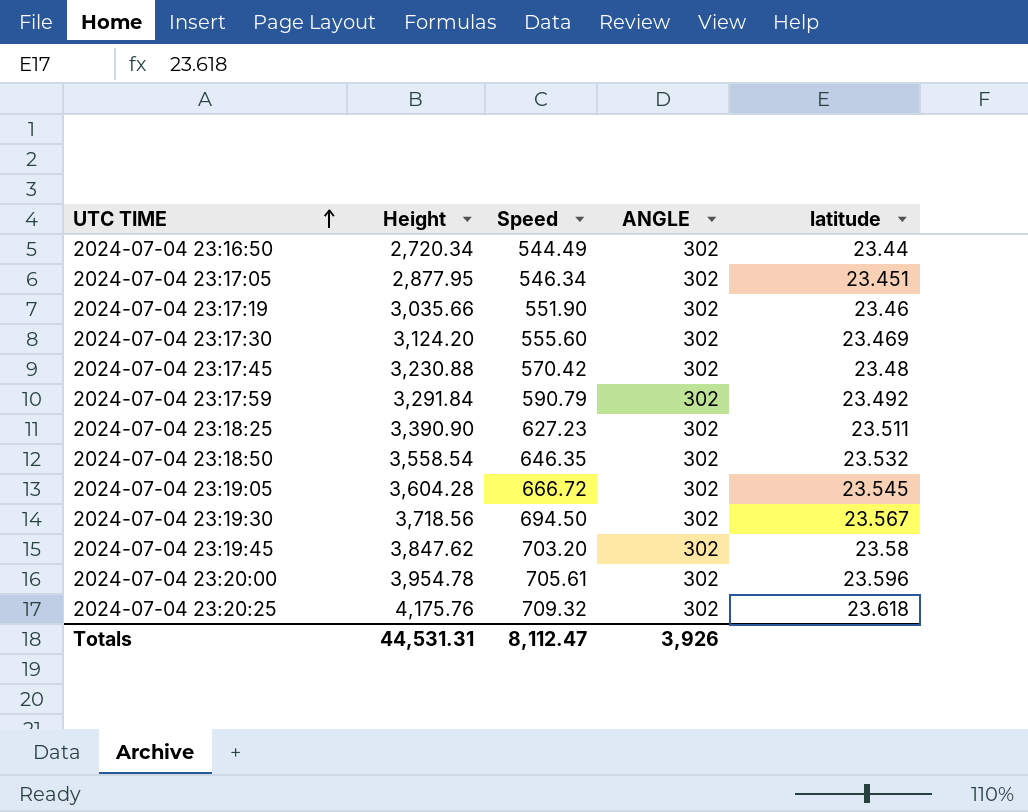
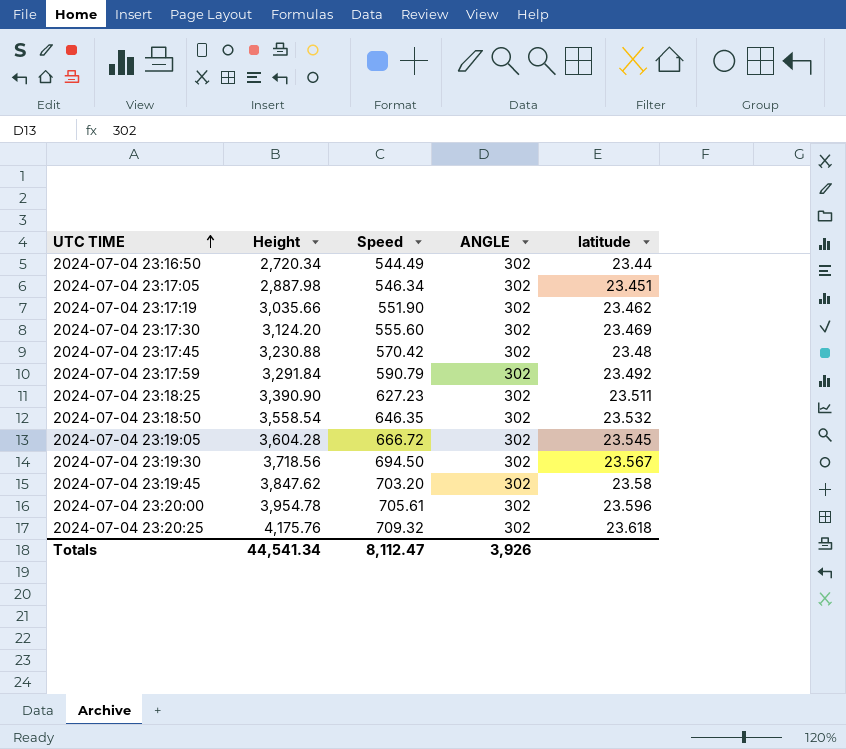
2024-07-04 23:17:05 | Height: 2,877.95 -> 2,887.98
2024-07-04 23:17:19 | latitude: 23.46 -> 23.462
Totals | Height: 44,531.31 -> 44,541.34

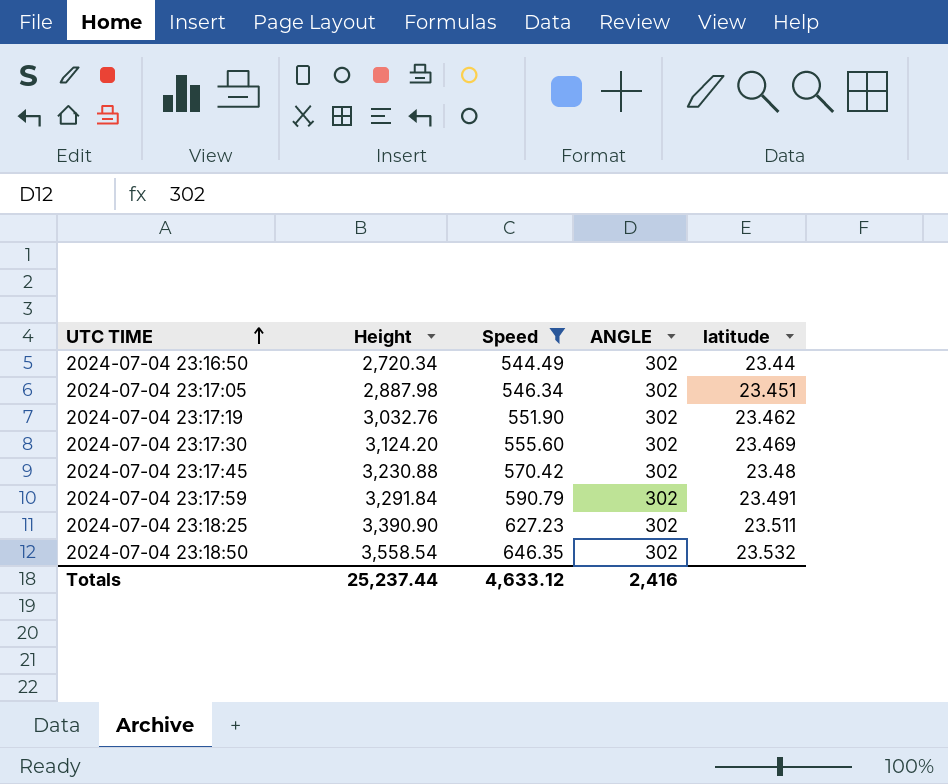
filter: none -> Speed <= 646.35
2024-07-04 23:17:19 | Height: 3,035.66 -> 3,032.76
2024-07-04 23:17:59 | latitude: 23.492 -> 23.491
Totals | Height: 44,541.34 -> 25,237.44
Totals | Speed: 8,112.47 -> 4,633.12
Totals | ANGLE: 3,926 -> 2,416

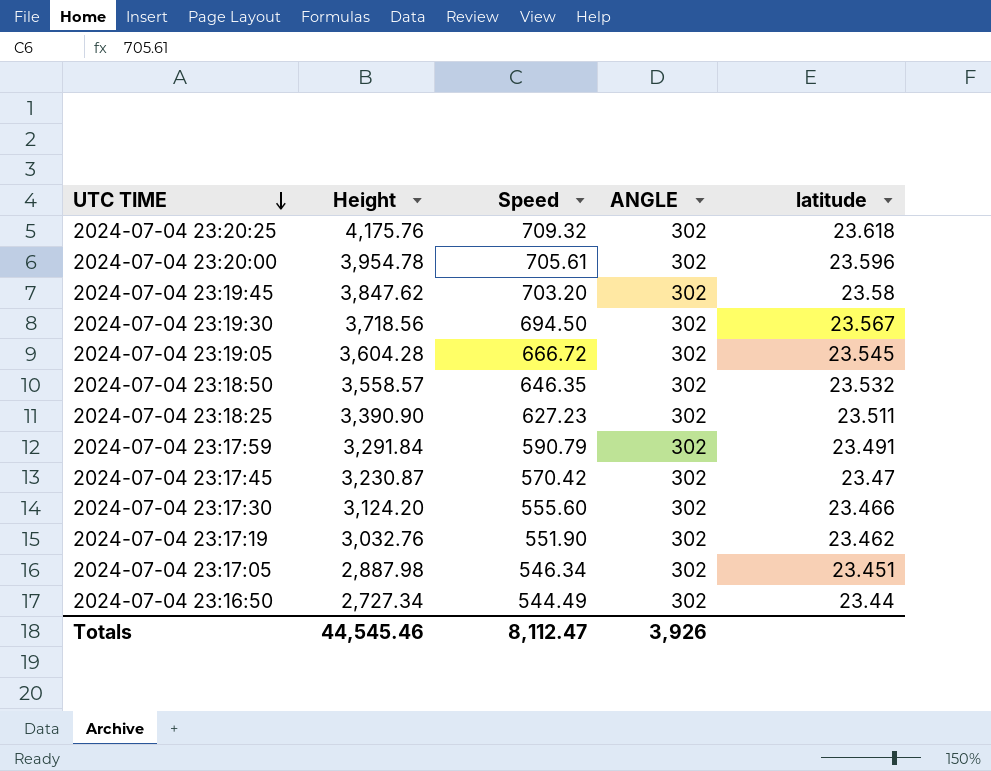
filter: Speed <= 646.35 -> none
row order: UTC TIME ascending -> UTC TIME descending
2024-07-04 23:18:50 | Height: 3,558.54 -> 3,558.57
2024-07-04 23:17:45 | Height: 3,230.88 -> 3,230.87
2024-07-04 23:17:45 | latitude: 23.48 -> 23.47
2024-07-04 23:17:30 | latitude: 23.469 -> 23.466
2024-07-04 23:16:50 | Height: 2,720.34 -> 2,727.34
Totals | Height: 25,237.44 -> 44,545.46
Totals | Speed: 4,633.12 -> 8,112.47
Totals | ANGLE: 2,416 -> 3,926

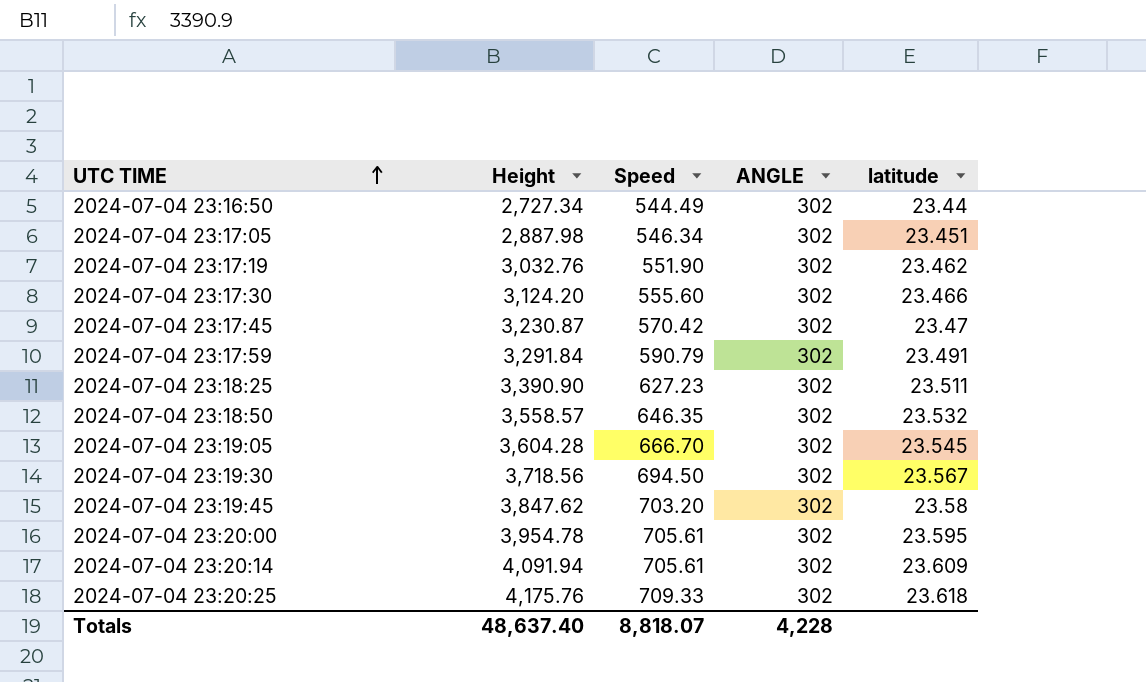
row order: UTC TIME descending -> UTC TIME ascending
2024-07-04 23:19:05 | Speed: 666.72 -> 666.70
2024-07-04 23:20:00 | latitude: 23.596 -> 23.595
row 2024-07-04 23:20:14: none -> 4,091.94 | 705.61 | 302 | 23.609
2024-07-04 23:20:25 | Speed: 709.32 -> 709.33
Totals | Height: 44,545.46 -> 48,637.40
Totals | Speed: 8,112.47 -> 8,818.07
Totals | ANGLE: 3,926 -> 4,228

